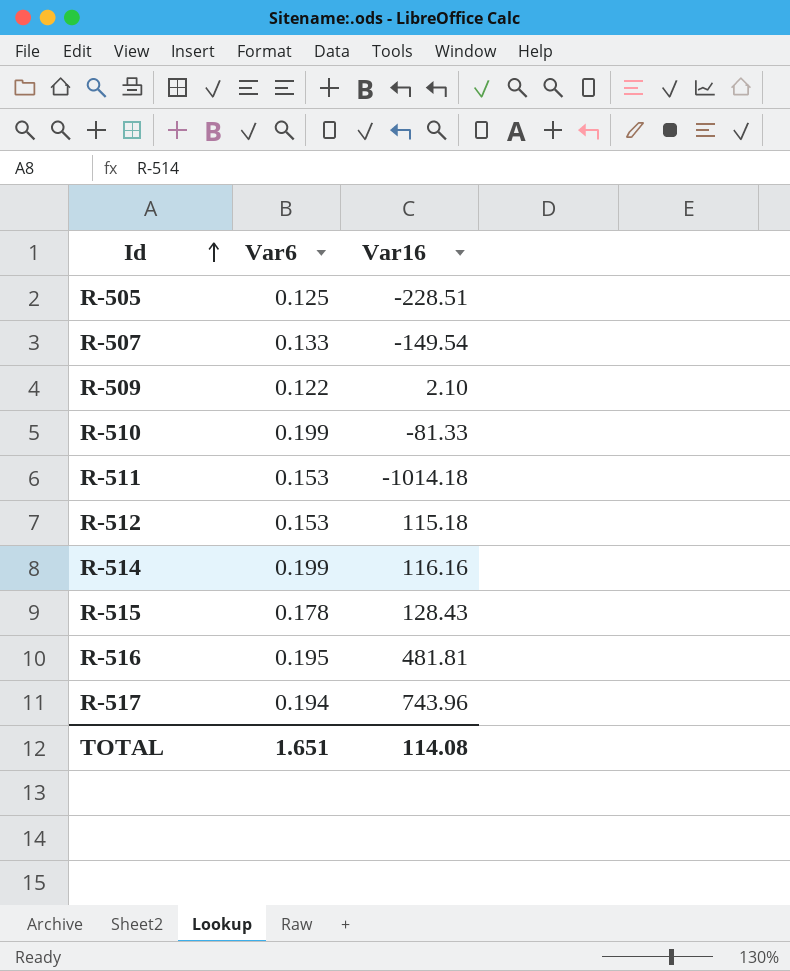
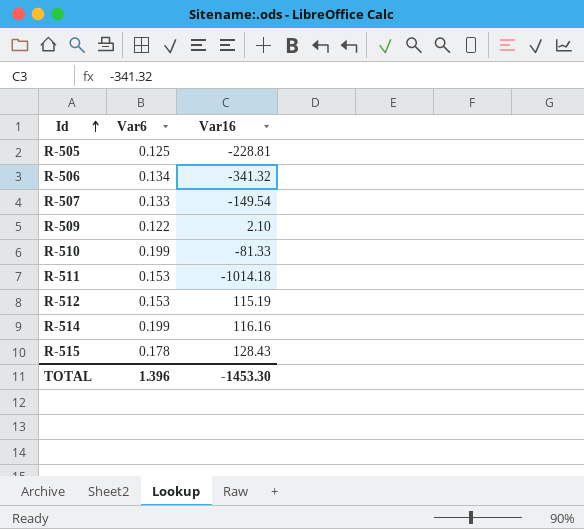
row R-516: 0.195 | 481.81 -> none
row R-517: 0.194 | 743.96 -> none
R-505 | Var16: -228.51 -> -228.81
row R-506: none -> 0.134 | -341.32
R-512 | Var16: 115.18 -> 115.19
TOTAL | Var6: 1.651 -> 1.396
TOTAL | Var16: 114.08 -> -1453.30

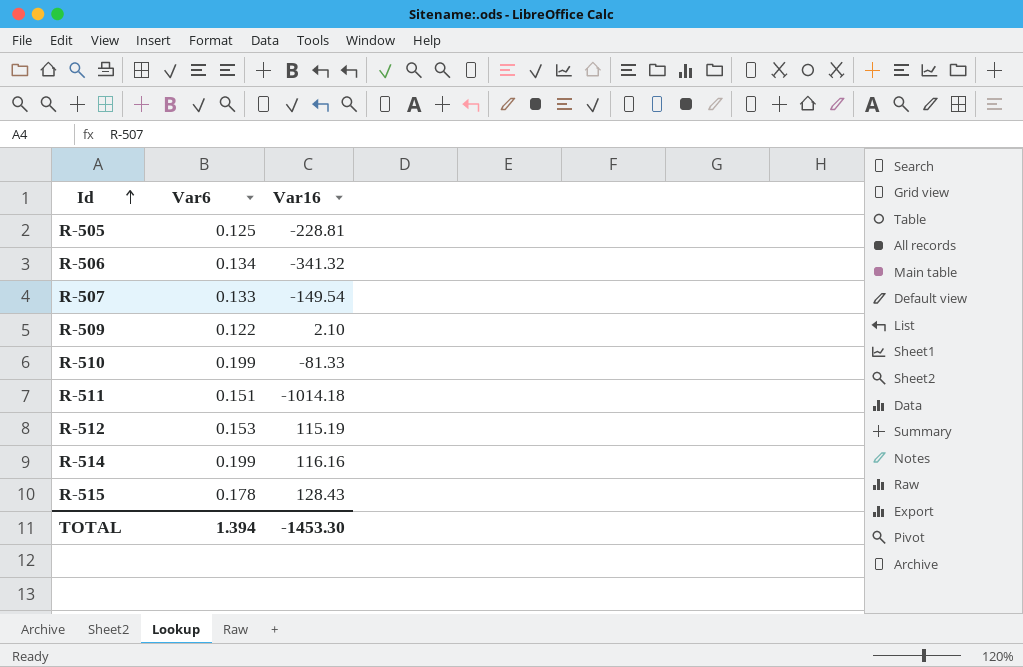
R-511 | Var6: 0.153 -> 0.151
TOTAL | Var6: 1.396 -> 1.394

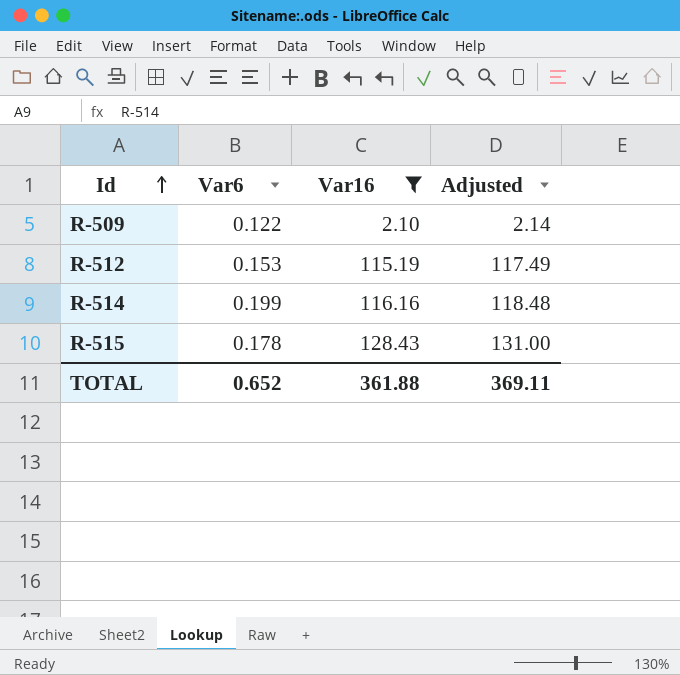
filter: none -> Var16 >= 2.10
column Adjusted | formula: none -> [Var16] * 1.02
TOTAL | Var6: 1.394 -> 0.652
TOTAL | Var16: -1453.30 -> 361.88

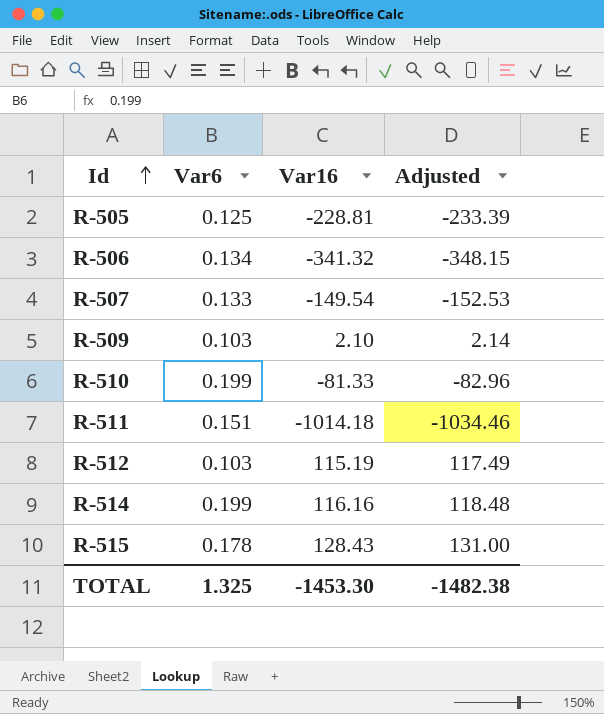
filter: Var16 >= 2.10 -> none
R-509 | Var6: 0.122 -> 0.103
R-512 | Var6: 0.153 -> 0.103
TOTAL | Var6: 0.652 -> 1.325
TOTAL | Var16: 361.88 -> -1453.30
TOTAL | Adjusted: 369.11 -> -1482.38

